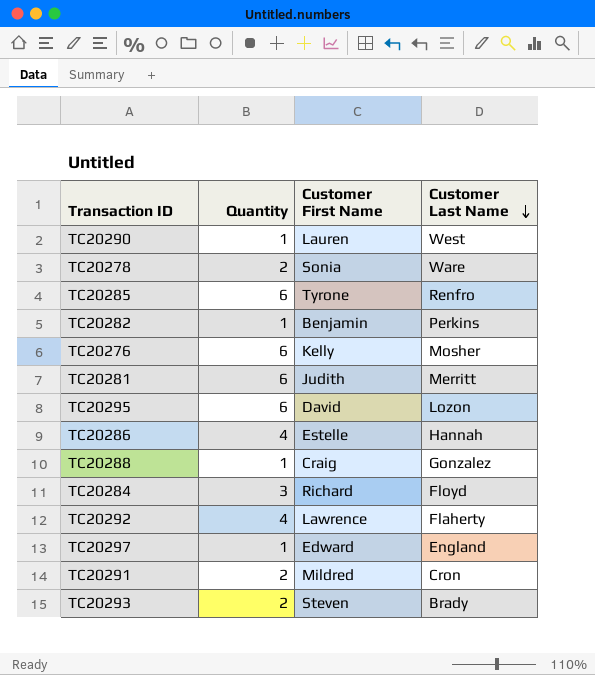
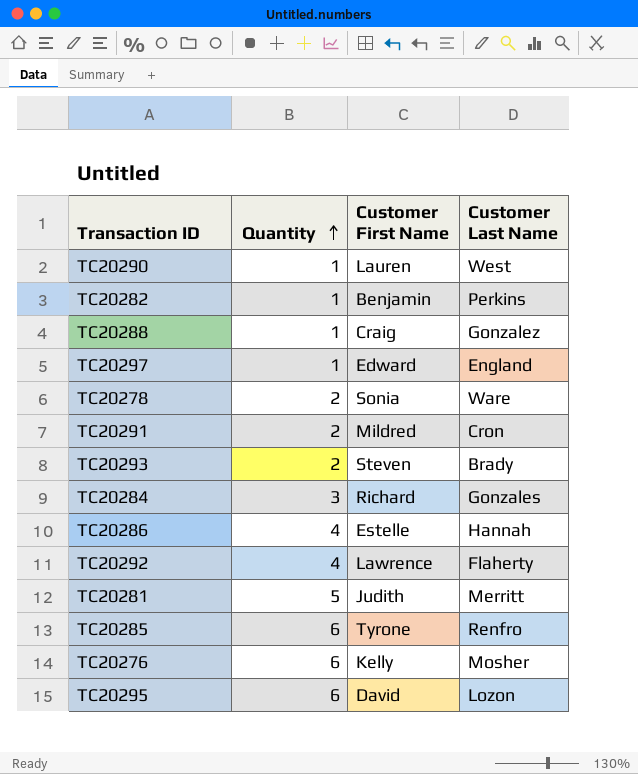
row order: Customer Last Name descending -> Quantity ascending
TC20284 | Customer Last Name: Floyd -> Gonzales
TC20281 | Quantity: 6 -> 5

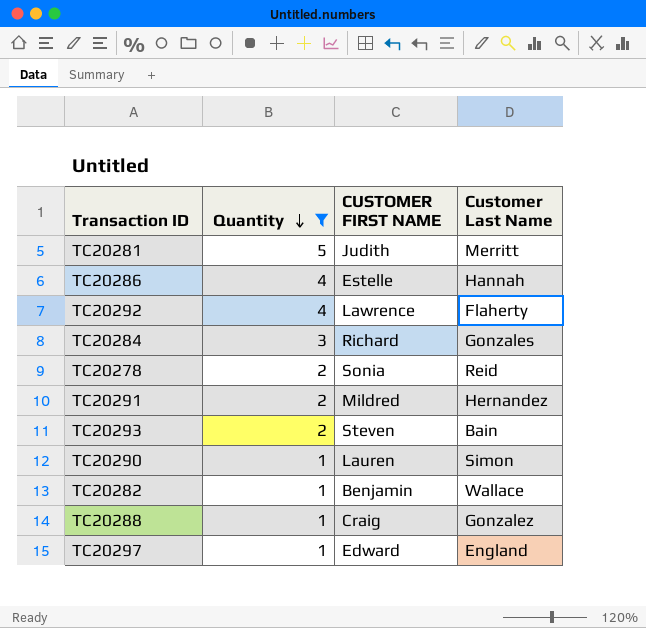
filter: none -> Quantity != 6
row order: Quantity ascending -> Quantity descending
column name: Customer First Name -> CUSTOMER FIRST NAME
TC20278 | Customer Last Name: Ware -> Reid
TC20291 | Customer Last Name: Cron -> Hernandez
TC20293 | Customer Last Name: Brady -> Bain
TC20290 | Customer Last Name: West -> Simon
TC20282 | Customer Last Name: Perkins -> Wallace

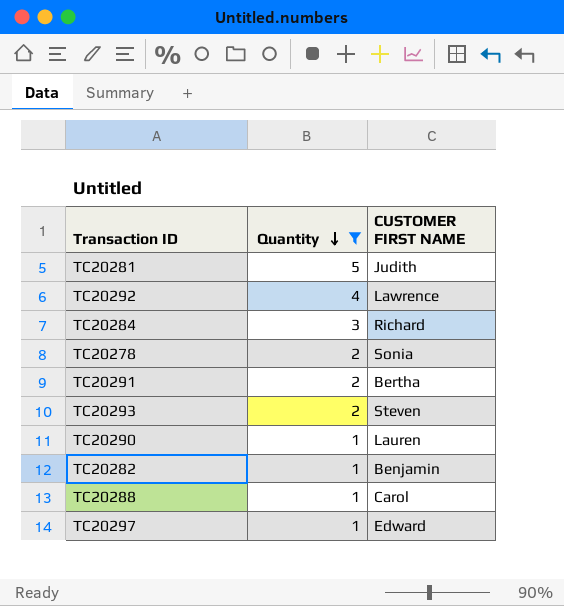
column Customer Last Name | position: 4 -> none
row TC20286: 4 | Estelle | Hannah -> none
TC20291 | CUSTOMER FIRST NAME: Mildred -> Bertha
TC20288 | CUSTOMER FIRST NAME: Craig -> Carol

